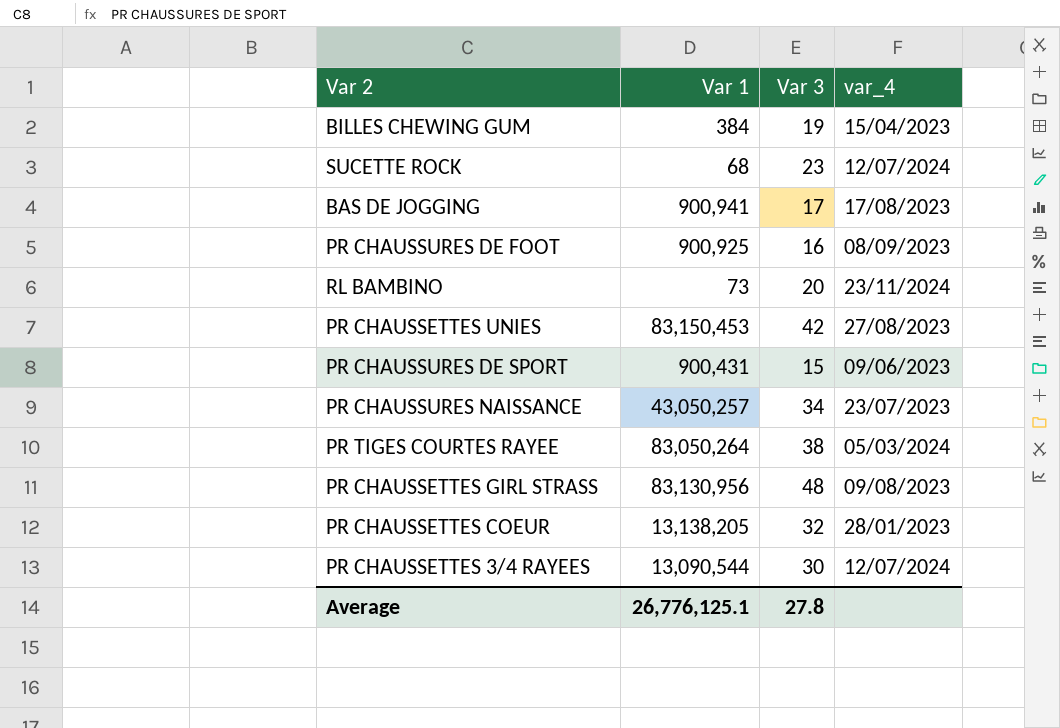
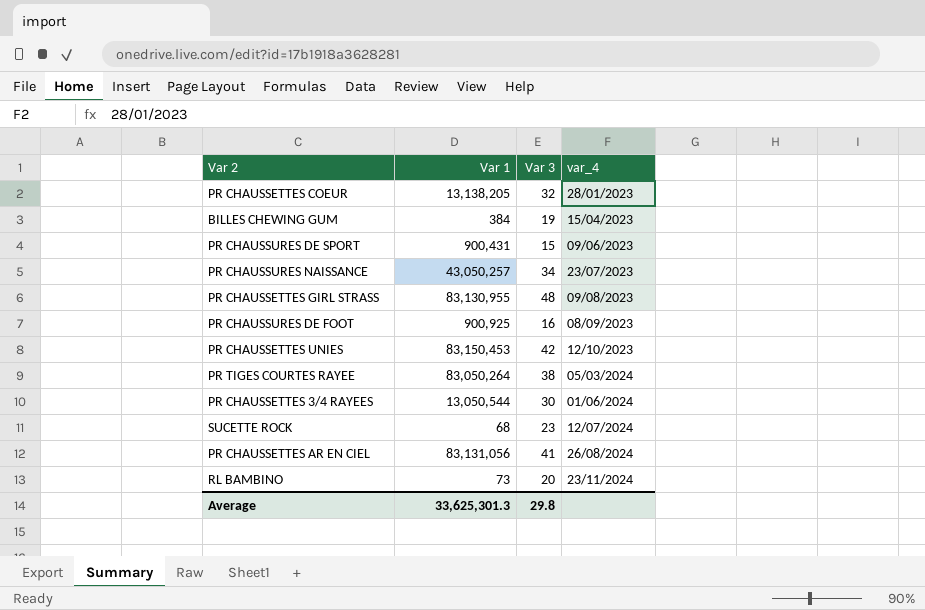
row order: none -> var_4 ascending
row BAS DE JOGGING: 900,941 | 17 | 17/08/2023 -> none
PR CHAUSSETTES GIRL STRASS | Var 1: 83,130,956 -> 83,130,955
PR CHAUSSETTES UNIES | var_4: 27/08/2023 -> 12/10/2023
PR CHAUSSETTES 3/4 RAYEES | Var 1: 13,090,544 -> 13,050,544
PR CHAUSSETTES 3/4 RAYEES | var_4: 12/07/2024 -> 01/06/2024
row PR CHAUSSETTES AR EN CIEL: none -> 83,131,056 | 41 | 26/08/2024
Average | Var 1: 26,776,125.1 -> 33,625,301.3
Average | Var 3: 27.8 -> 29.8

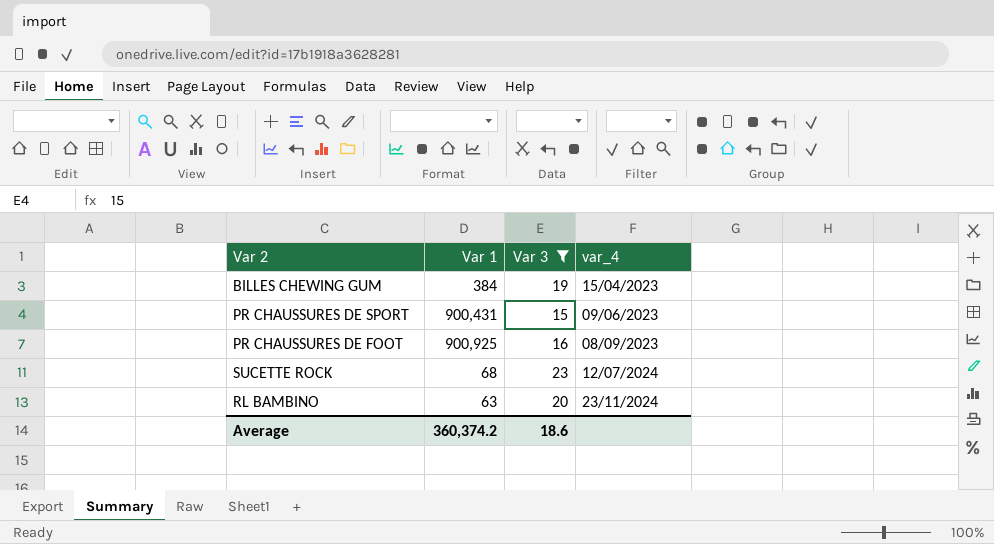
filter: none -> Var 3 <= 23
RL BAMBINO | Var 1: 73 -> 63
Average | Var 1: 33,625,301.3 -> 360,374.2
Average | Var 3: 29.8 -> 18.6

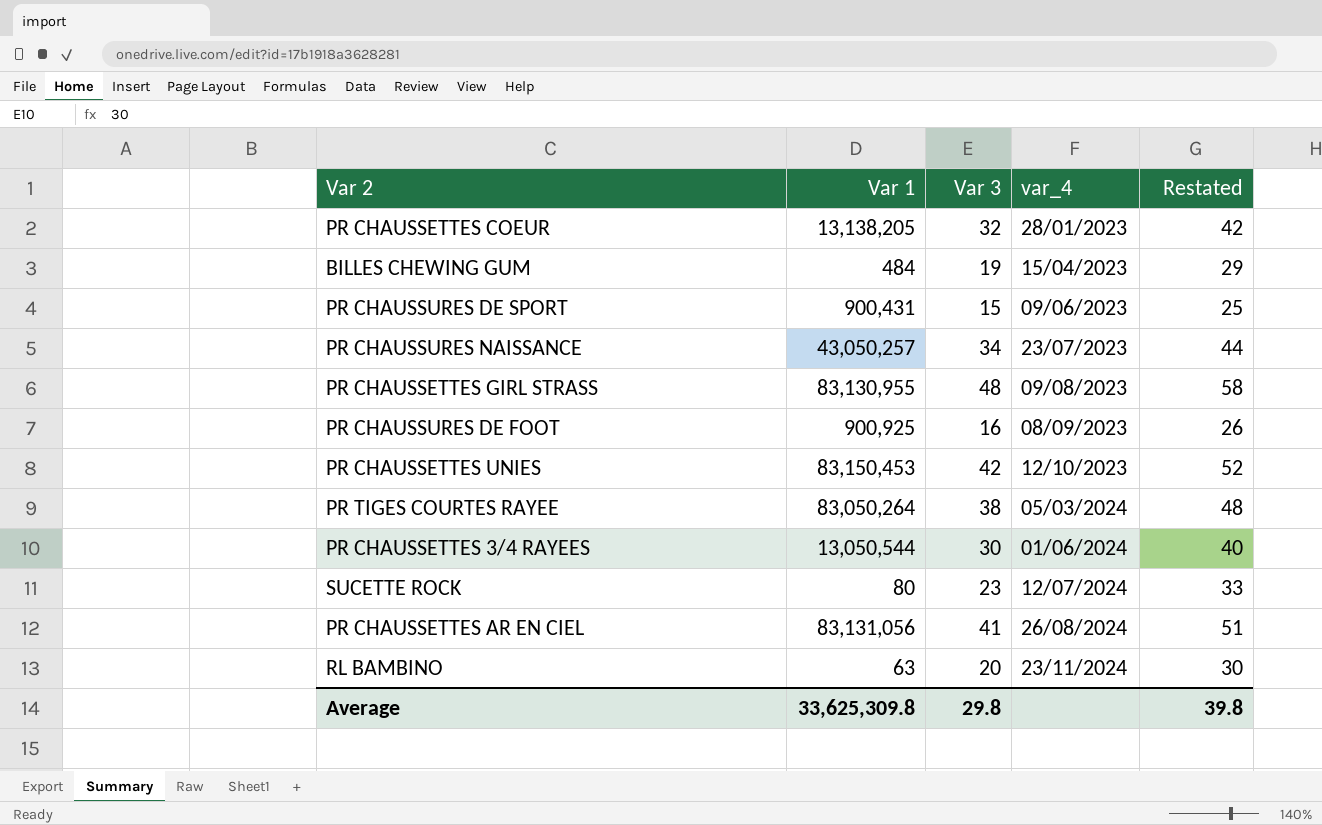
filter: Var 3 <= 23 -> none
column Restated | formula: none -> [Var 3] + 10
BILLES CHEWING GUM | Var 1: 384 -> 484
SUCETTE ROCK | Var 1: 68 -> 80
Average | Var 1: 360,374.2 -> 33,625,309.8
Average | Var 3: 18.6 -> 29.8

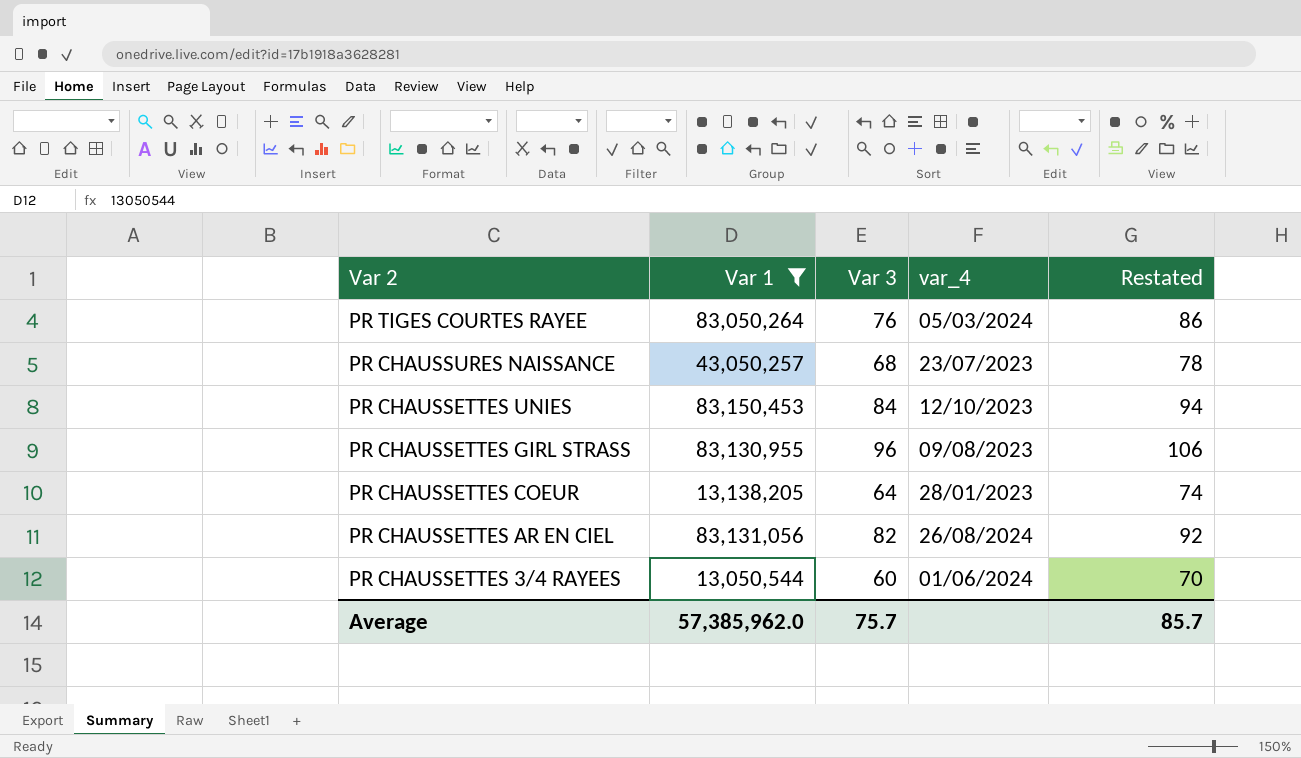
filter: none -> Var 1 >= 13,050,544
row order: var_4 ascending -> Var 2 descending
PR TIGES COURTES RAYEE | Var 3: 38 -> 76
PR TIGES COURTES RAYEE | Restated: 48 -> 86
PR CHAUSSURES NAISSANCE | Var 3: 34 -> 68
PR CHAUSSURES NAISSANCE | Restated: 44 -> 78
PR CHAUSSETTES UNIES | Var 3: 42 -> 84
PR CHAUSSETTES UNIES | Restated: 52 -> 94
PR CHAUSSETTES GIRL STRASS | Var 3: 48 -> 96
PR CHAUSSETTES GIRL STRASS | Restated: 58 -> 106
PR CHAUSSETTES COEUR | Var 3: 32 -> 64
PR CHAUSSETTES COEUR | Restated: 42 -> 74
PR CHAUSSETTES AR EN CIEL | Var 3: 41 -> 82
PR CHAUSSETTES AR EN CIEL | Restated: 51 -> 92
PR CHAUSSETTES 3/4 RAYEES | Var 3: 30 -> 60
PR CHAUSSETTES 3/4 RAYEES | Restated: 40 -> 70
Average | Var 1: 33,625,309.8 -> 57,385,962.0
Average | Var 3: 29.8 -> 75.7
Average | Restated: 39.8 -> 85.7

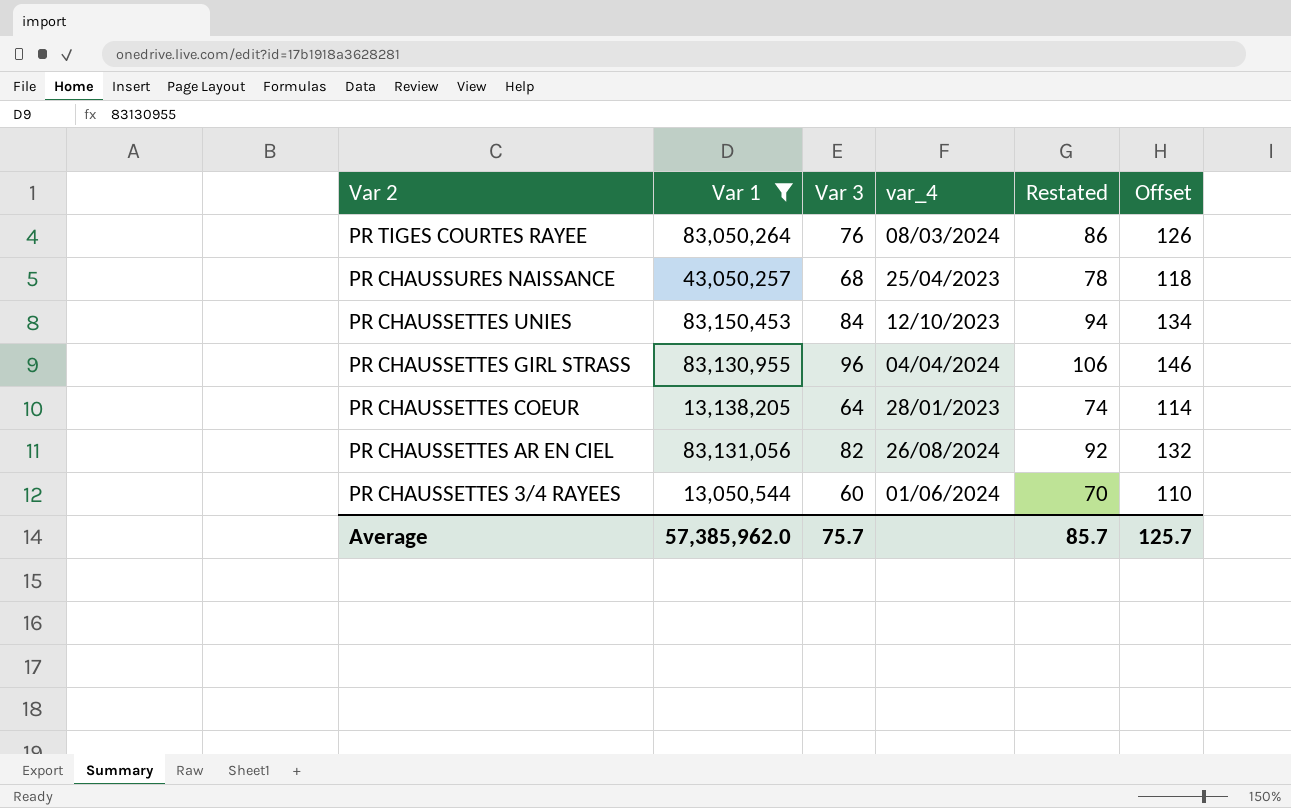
column Offset | formula: none -> [Var 3] + 50
PR TIGES COURTES RAYEE | var_4: 05/03/2024 -> 08/03/2024
PR CHAUSSURES NAISSANCE | var_4: 23/07/2023 -> 25/04/2023
PR CHAUSSETTES GIRL STRASS | var_4: 09/08/2023 -> 04/04/2024

